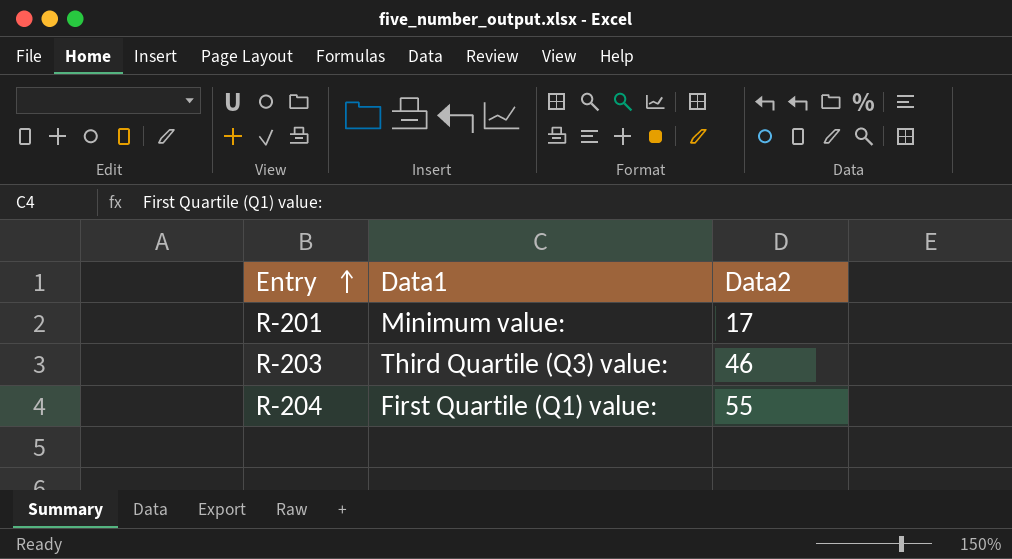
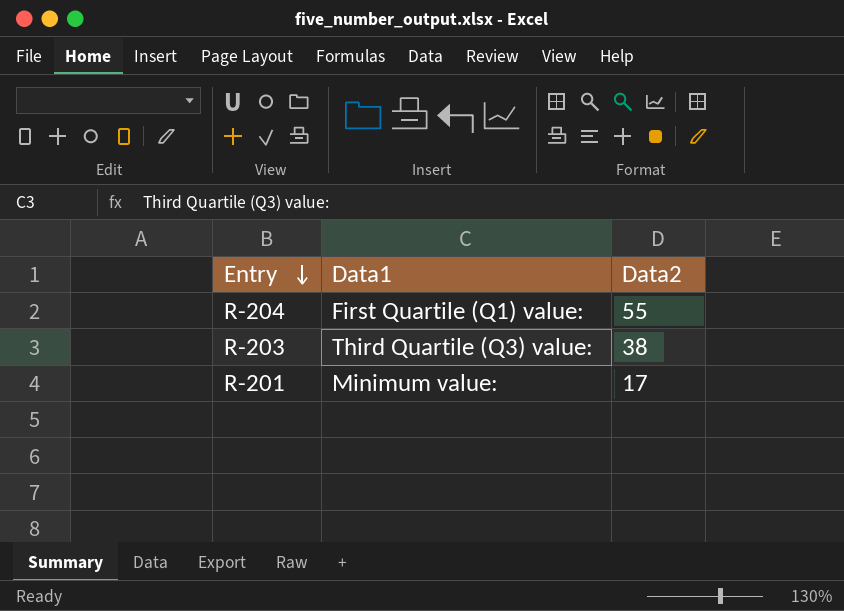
row order: Entry ascending -> Entry descending
R-203 | Data2: 46 -> 38

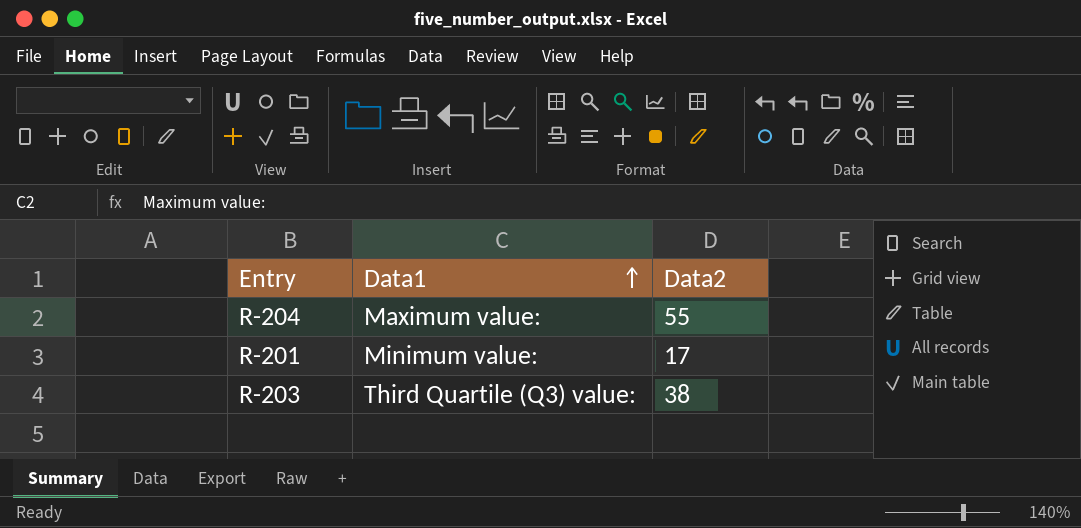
row order: Entry descending -> Data1 ascending
R-204 | Data1: First Quartile (Q1) value: -> Maximum value:

